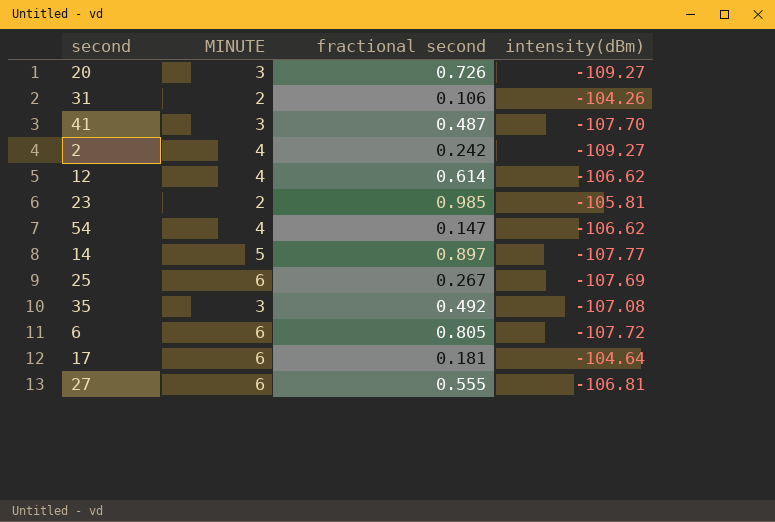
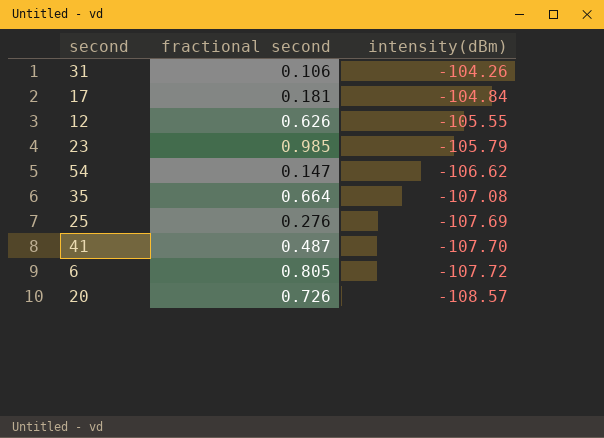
row order: none -> intensity(dBm) descending
column MINUTE | position: 2 -> none
row 2: 4 | 0.242 | -109.27 -> none
row 14: 5 | 0.897 | -107.77 -> none
row 27: 6 | 0.555 | -106.81 -> none
17 | intensity(dBm): -104.64 -> -104.84
12 | fractional second: 0.614 -> 0.626
12 | intensity(dBm): -106.62 -> -105.55
23 | intensity(dBm): -105.81 -> -105.79
35 | fractional second: 0.492 -> 0.664
25 | fractional second: 0.267 -> 0.276
20 | intensity(dBm): -109.27 -> -108.57

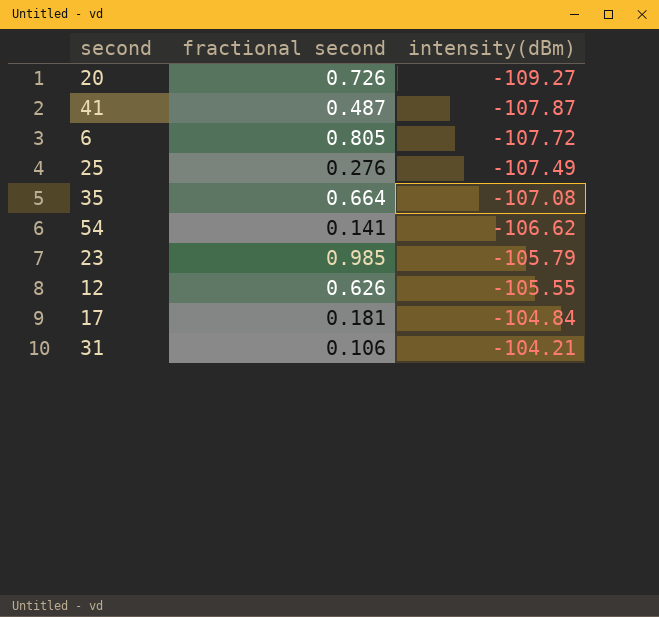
row order: intensity(dBm) descending -> intensity(dBm) ascending
20 | intensity(dBm): -108.57 -> -109.27
41 | intensity(dBm): -107.70 -> -107.87
25 | intensity(dBm): -107.69 -> -107.49
54 | fractional second: 0.147 -> 0.141
31 | intensity(dBm): -104.26 -> -104.21

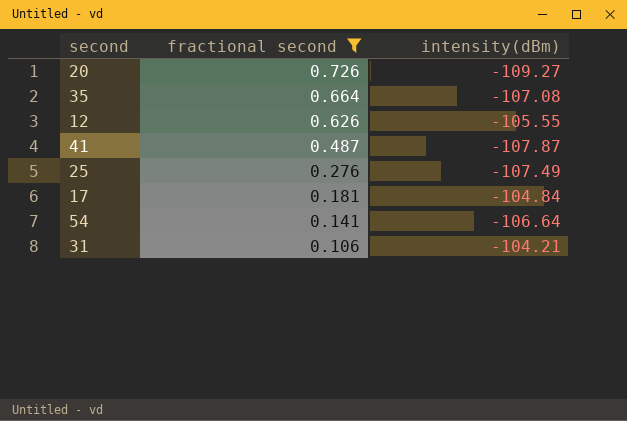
filter: none -> fractional second <= 0.726
row order: intensity(dBm) ascending -> fractional second descending
54 | intensity(dBm): -106.62 -> -106.64

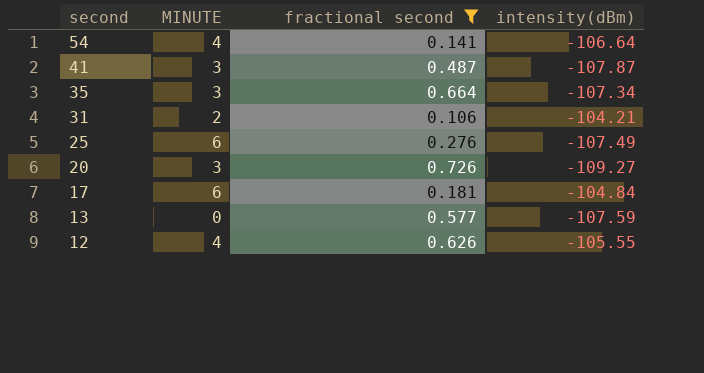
row order: fractional second descending -> second descending
column MINUTE | position: none -> 2
35 | intensity(dBm): -107.08 -> -107.34
row 13: none -> 0 | 0.577 | -107.59

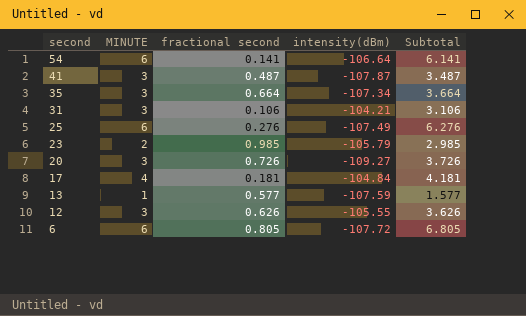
filter: fractional second <= 0.726 -> none
column Subtotal | formula: none -> [MINUTE] + [fractional second]
54 | MINUTE: 4 -> 6
31 | MINUTE: 2 -> 3
17 | MINUTE: 6 -> 4
13 | MINUTE: 0 -> 1
12 | MINUTE: 4 -> 3

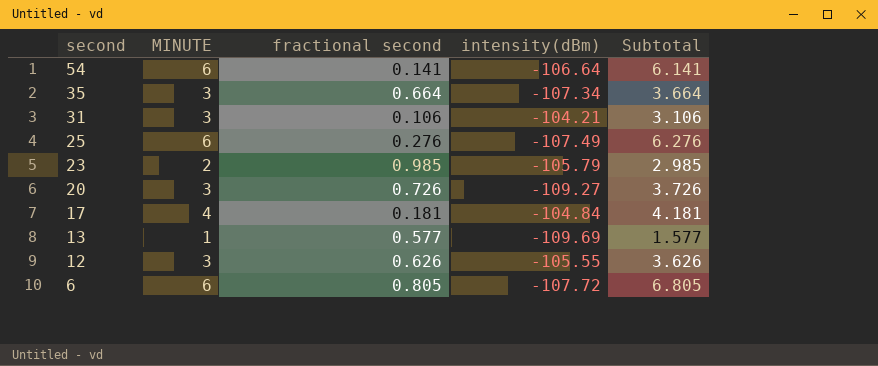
row 41: 3 | 0.487 | -107.87 | 3.487 -> none
13 | intensity(dBm): -107.59 -> -109.69

